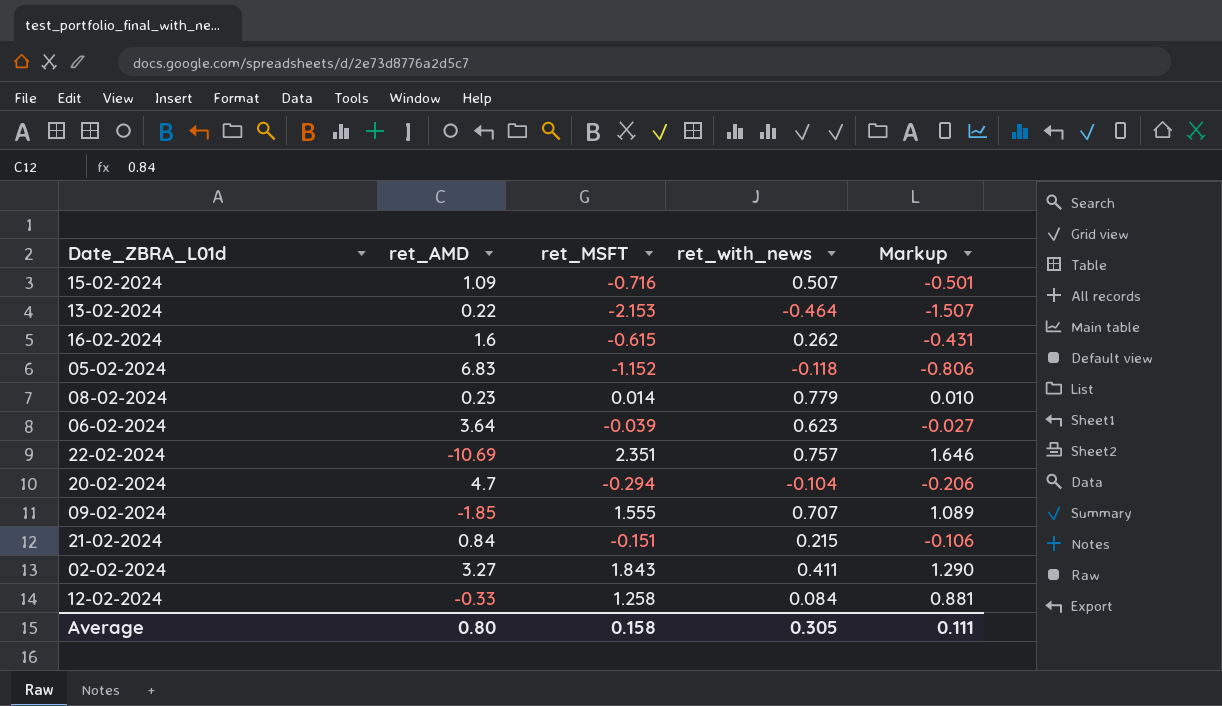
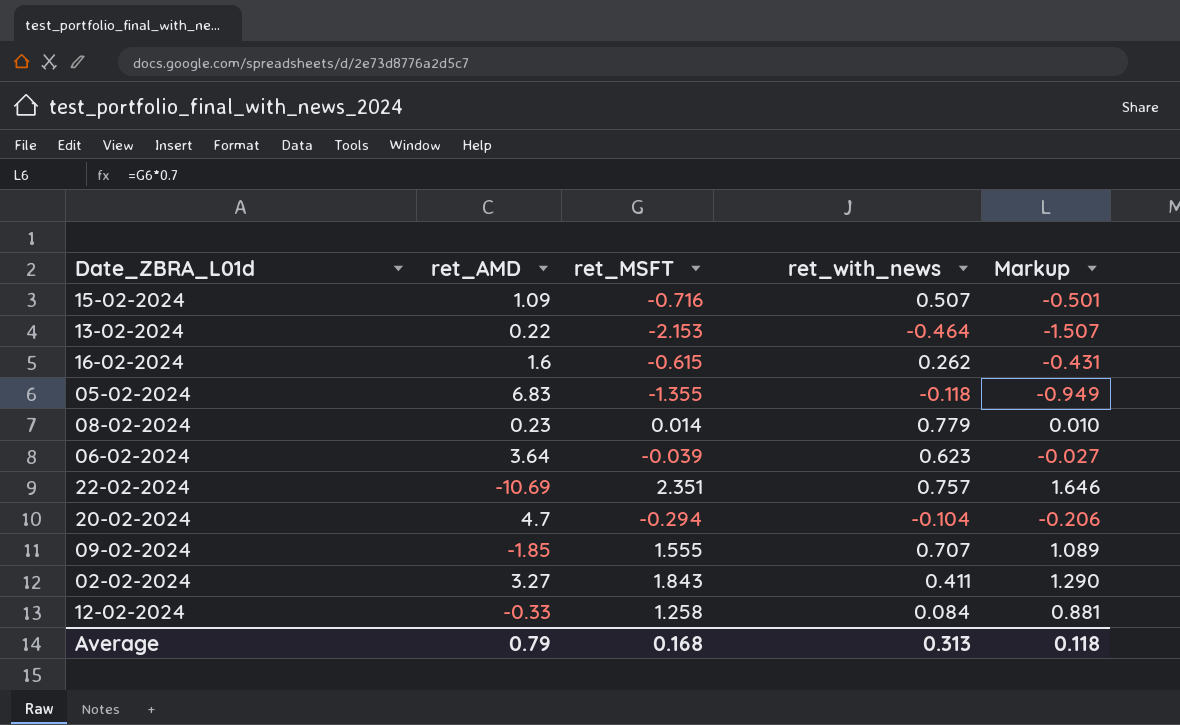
row 21-02-2024: 0.84 | -0.151 | 0.215 | -0.106 -> none
05-02-2024 | ret_MSFT: -1.152 -> -1.355
05-02-2024 | Markup: -0.806 -> -0.949
Average | ret_AMD: 0.80 -> 0.79
Average | ret_MSFT: 0.158 -> 0.168
Average | ret_with_news: 0.305 -> 0.313
Average | Markup: 0.111 -> 0.118

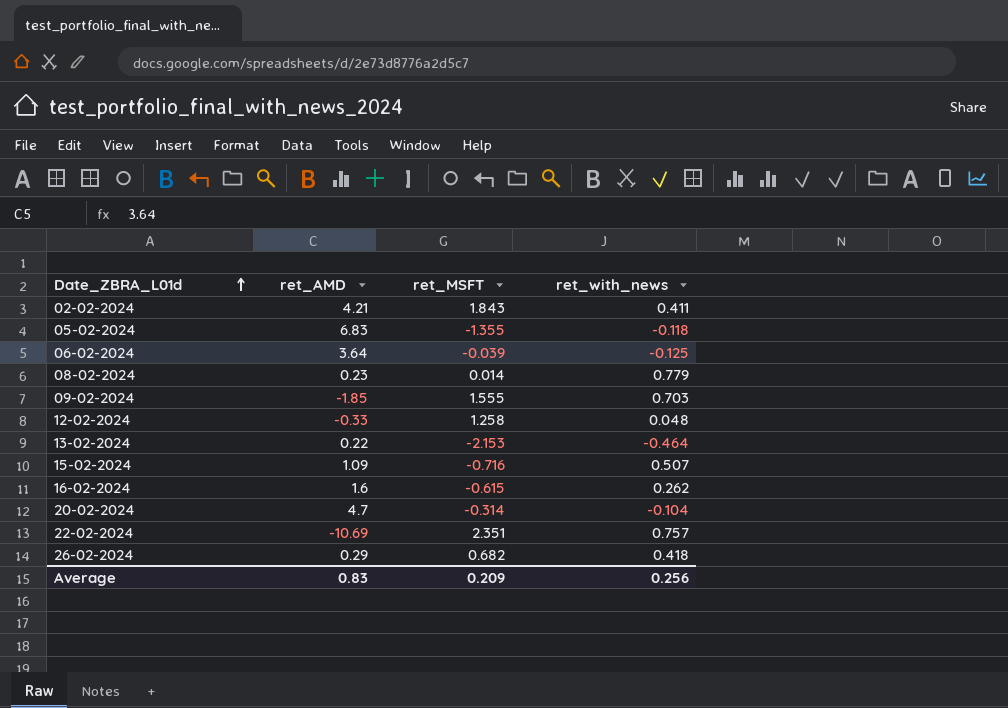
row order: none -> Date_ZBRA_L01d ascending
column Markup | formula: [ret_MSFT] * 0.7 -> none
02-02-2024 | ret_AMD: 3.27 -> 4.21
06-02-2024 | ret_with_news: 0.623 -> -0.125
09-02-2024 | ret_with_news: 0.707 -> 0.703
12-02-2024 | ret_with_news: 0.084 -> 0.048
20-02-2024 | ret_MSFT: -0.294 -> -0.314
row 26-02-2024: none -> 0.29 | 0.682 | 0.418
Average | ret_AMD: 0.79 -> 0.83
Average | ret_MSFT: 0.168 -> 0.209
Average | ret_with_news: 0.313 -> 0.256

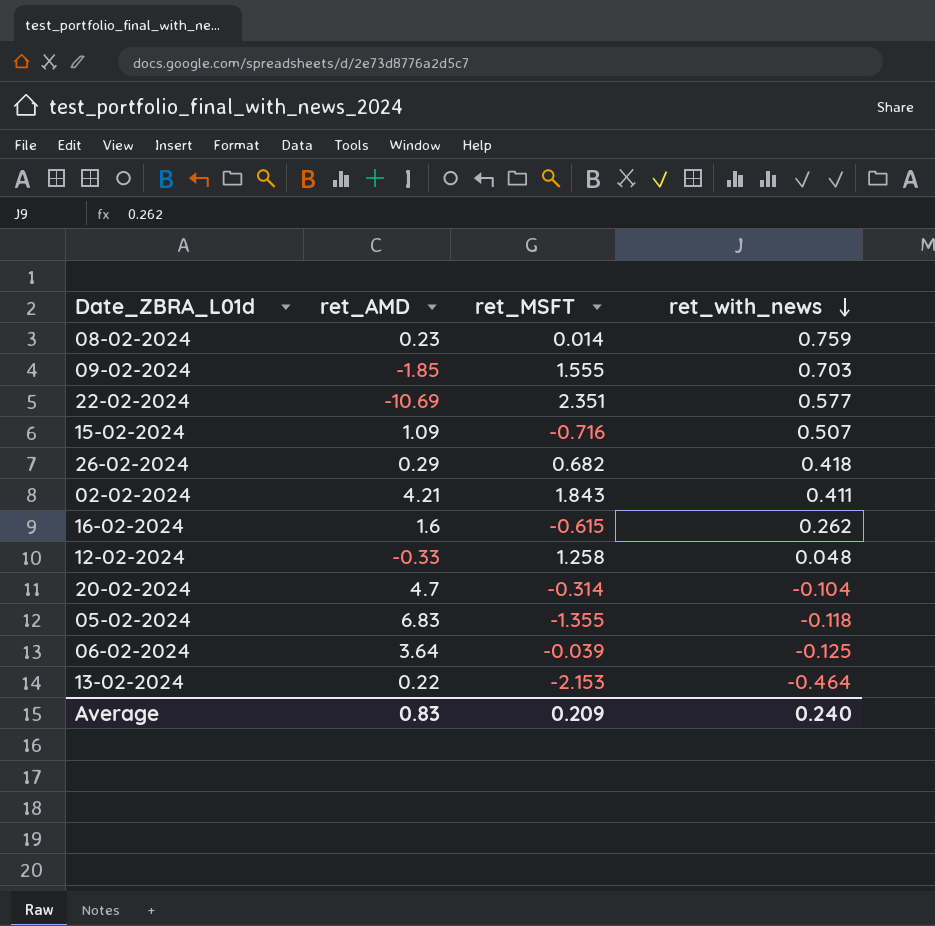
row order: Date_ZBRA_L01d ascending -> ret_with_news descending
08-02-2024 | ret_with_news: 0.779 -> 0.759
22-02-2024 | ret_with_news: 0.757 -> 0.577
Average | ret_with_news: 0.256 -> 0.240

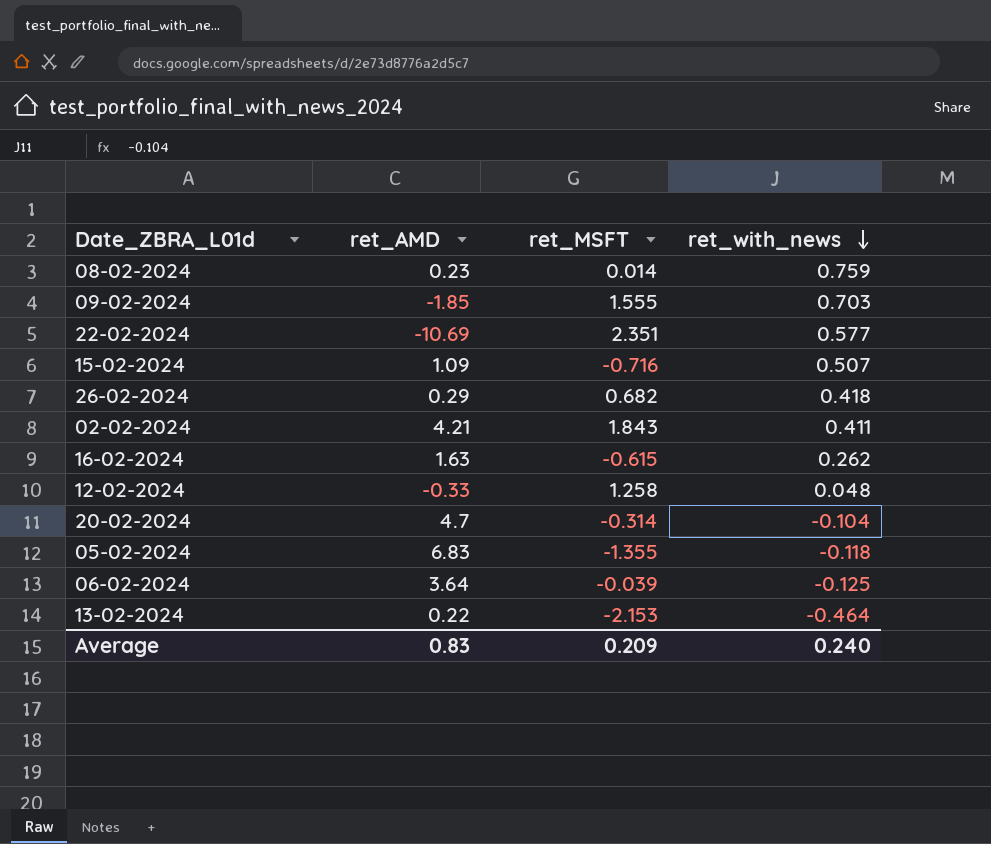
16-02-2024 | ret_AMD: 1.6 -> 1.63

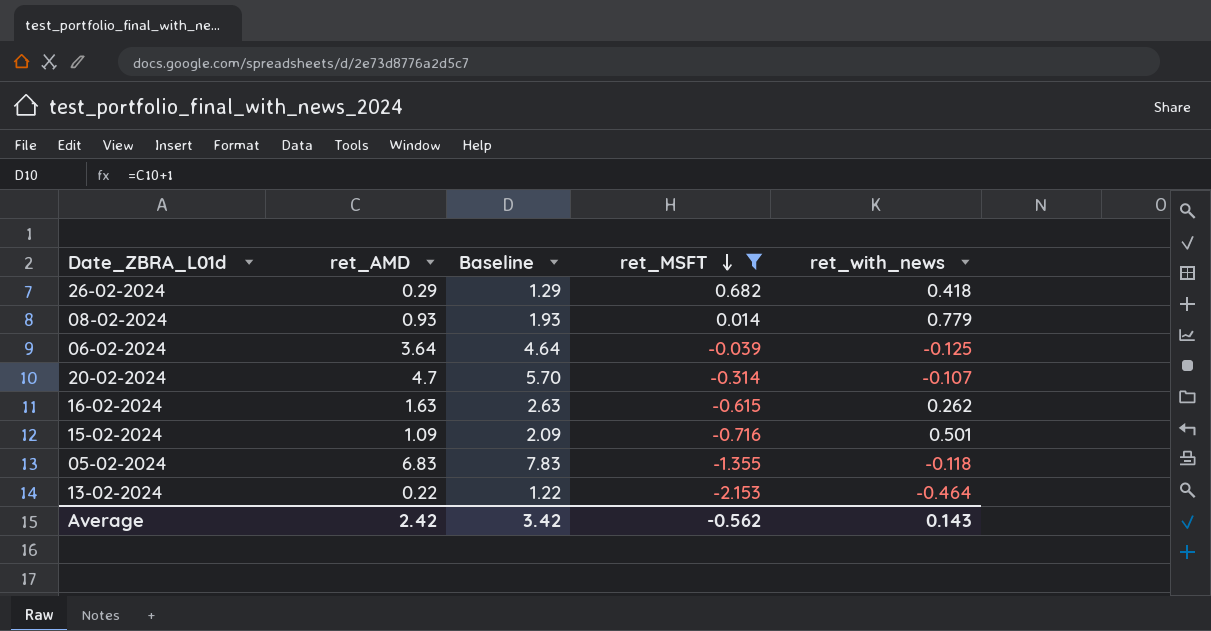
filter: none -> ret_MSFT <= 0.682
row order: ret_with_news descending -> ret_MSFT descending
column Baseline | formula: none -> [ret_AMD] + 1
08-02-2024 | ret_AMD: 0.23 -> 0.93
08-02-2024 | ret_with_news: 0.759 -> 0.779
20-02-2024 | ret_with_news: -0.104 -> -0.107
15-02-2024 | ret_with_news: 0.507 -> 0.501
Average | ret_AMD: 0.83 -> 2.42
Average | ret_MSFT: 0.209 -> -0.562
Average | ret_with_news: 0.240 -> 0.143

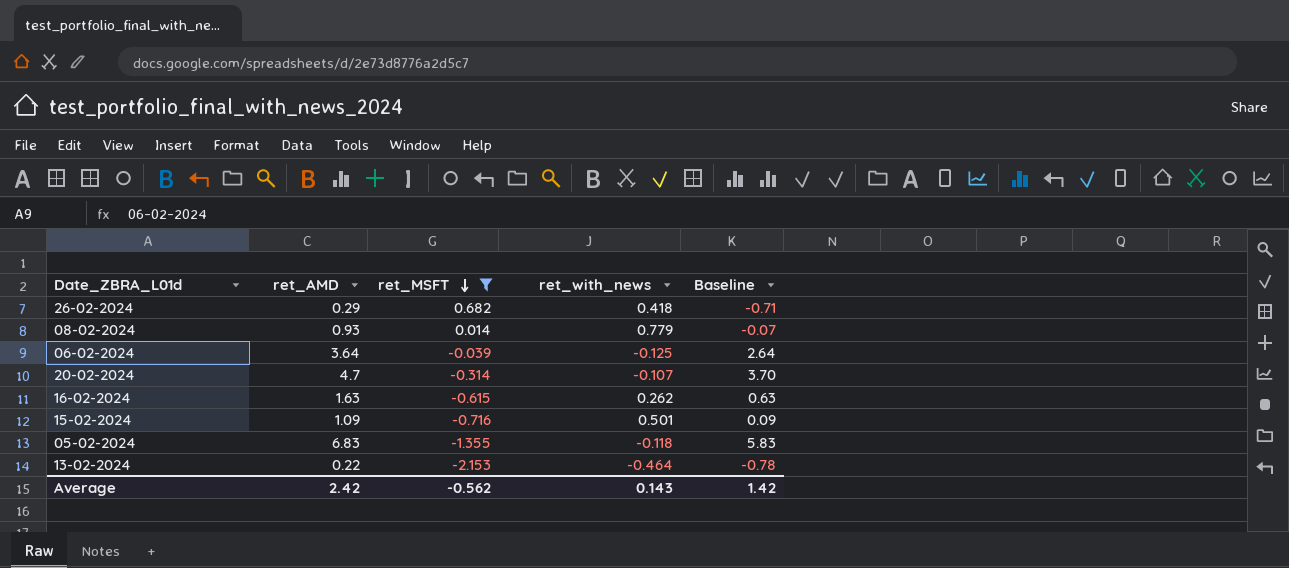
column Baseline | formula: [ret_AMD] + 1 -> [ret_AMD] - 1
column Baseline | position: 3 -> 5
Average | Baseline: 3.42 -> 1.42

